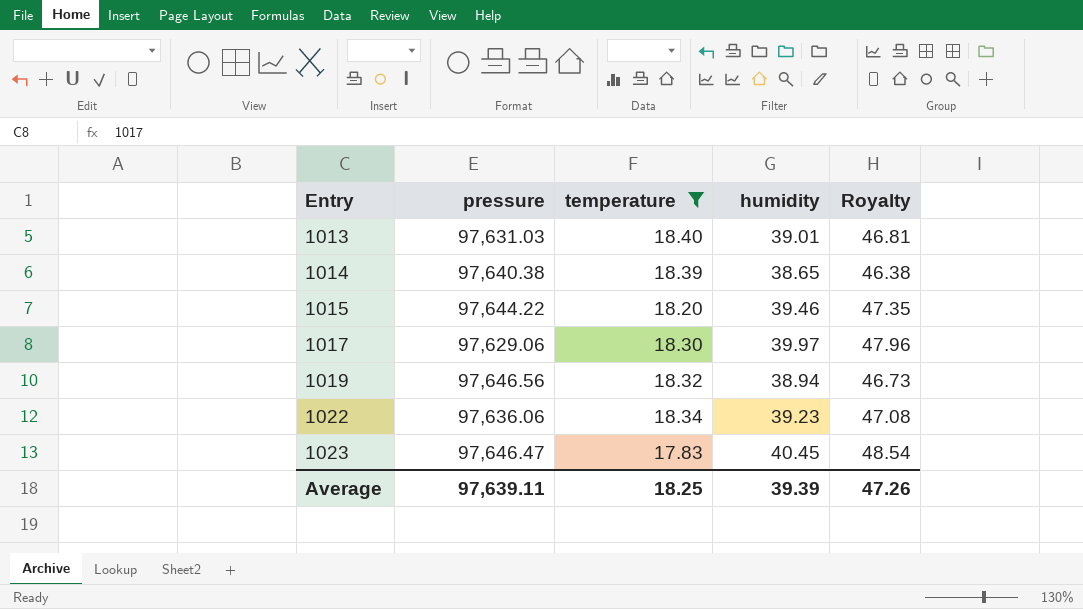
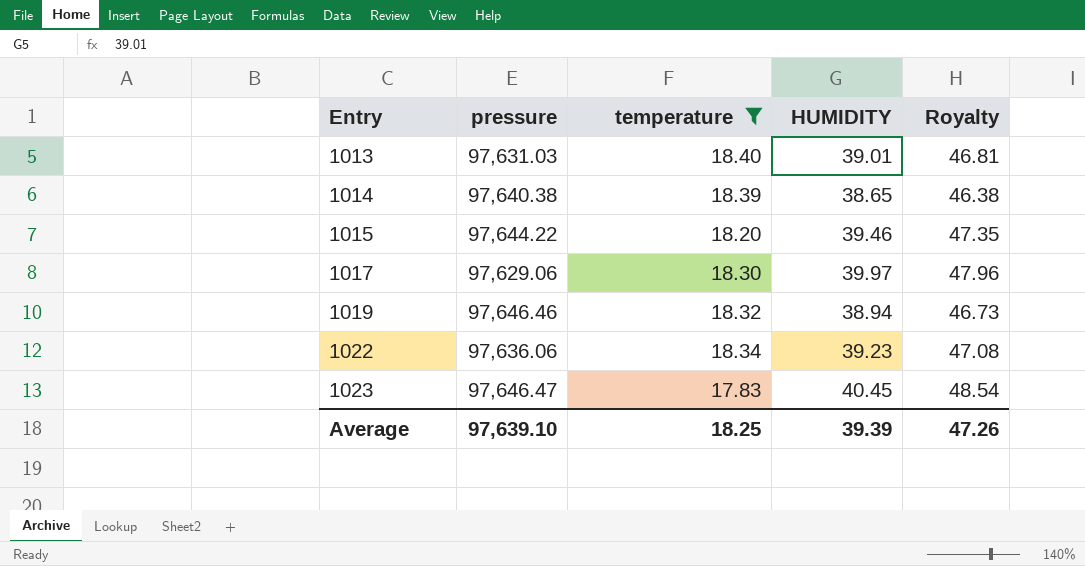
column name: humidity -> HUMIDITY
1019 | pressure: 97,646.56 -> 97,646.46
Average | pressure: 97,639.11 -> 97,639.10

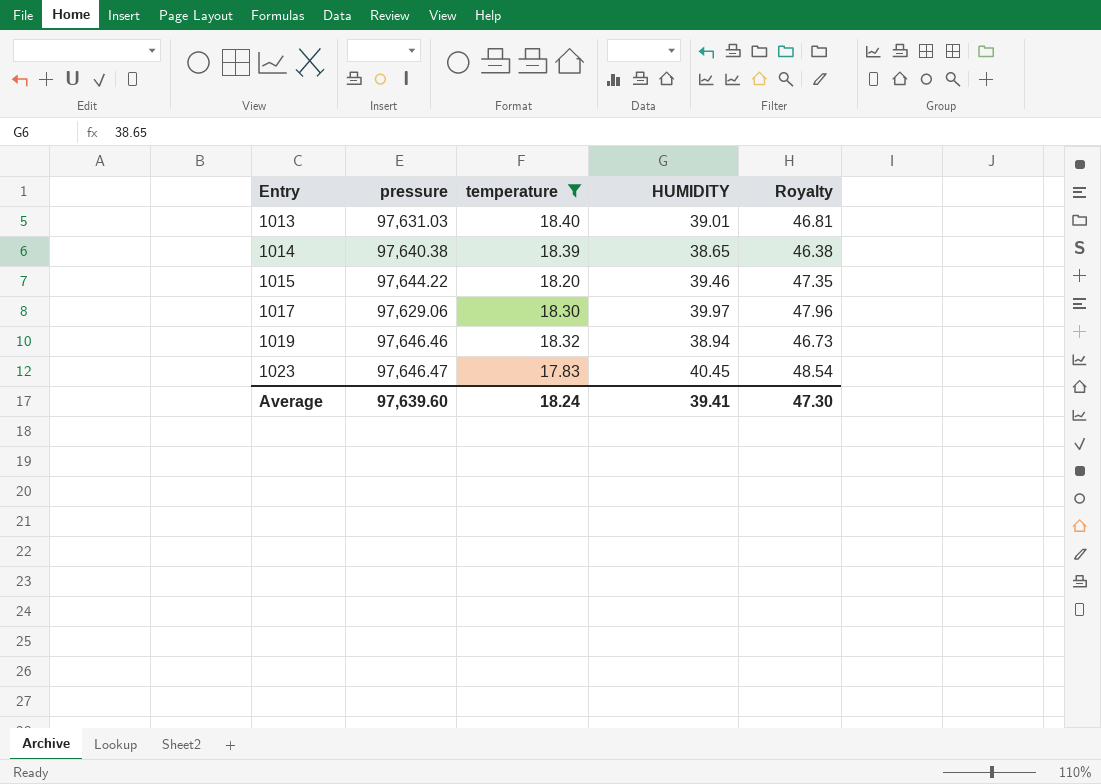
row 1022: 97,636.06 | 18.34 | 39.23 | 47.08 -> none
Average | pressure: 97,639.10 -> 97,639.60
Average | temperature: 18.25 -> 18.24
Average | HUMIDITY: 39.39 -> 39.41
Average | Royalty: 47.26 -> 47.30

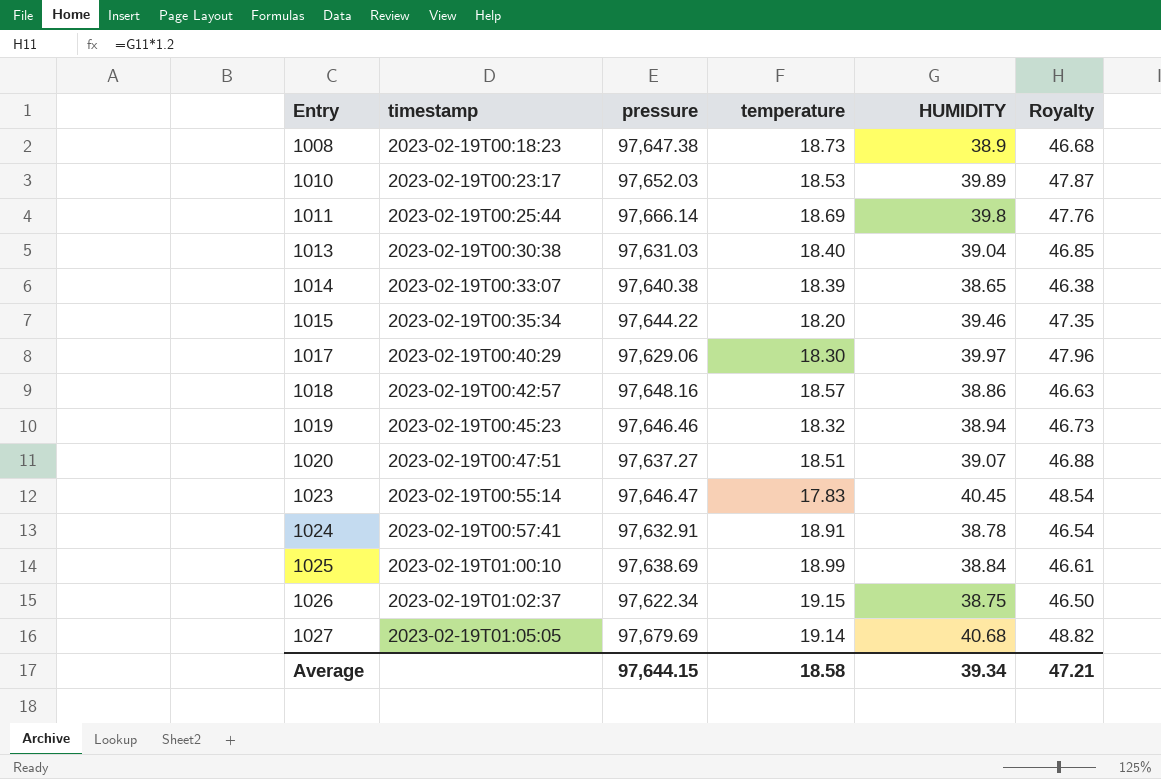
filter: temperature <= 18.40 -> none
column timestamp | position: none -> 2
1013 | HUMIDITY: 39.01 -> 39.04
1013 | Royalty: 46.81 -> 46.85
Average | pressure: 97,639.60 -> 97,644.15
Average | temperature: 18.24 -> 18.58
Average | HUMIDITY: 39.41 -> 39.34
Average | Royalty: 47.30 -> 47.21

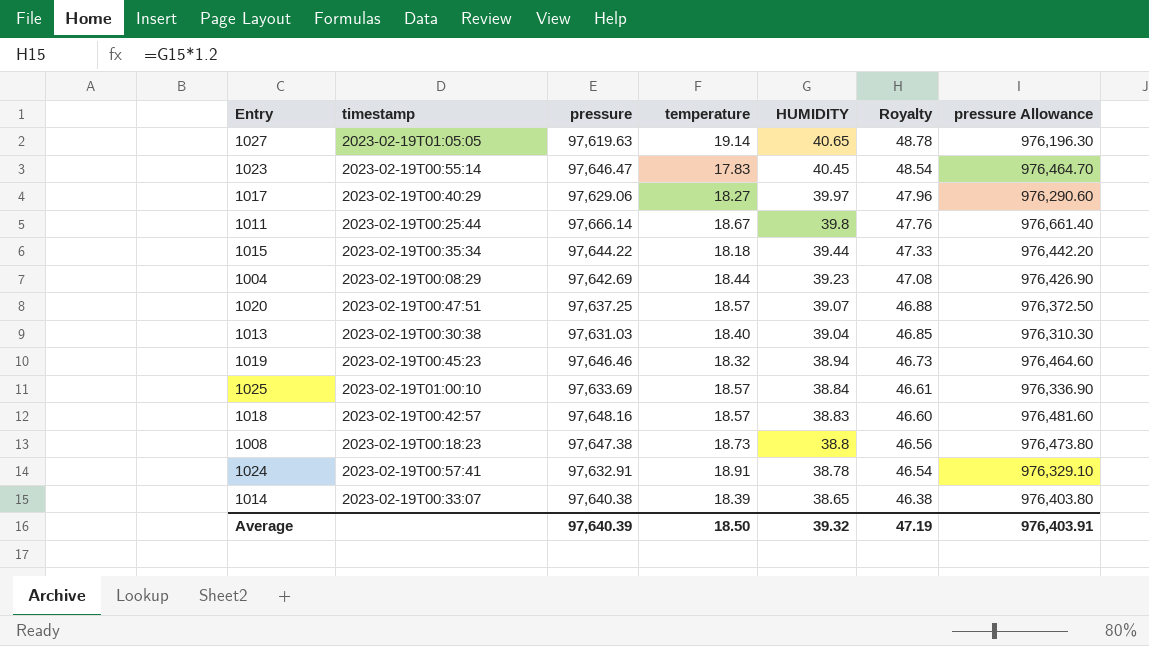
row order: Entry ascending -> HUMIDITY descending
column pressure Allowance | formula: none -> [pressure] * 10
row 1010: 2023-02-19T00:23:17 | 97,652.03 | 18.53 | 39.89 | 47.87 -> none
row 1026: 2023-02-19T01:02:37 | 97,622.34 | 19.15 | 38.75 | 46.50 -> none
1027 | pressure: 97,679.69 -> 97,619.63
1027 | HUMIDITY: 40.68 -> 40.65
1027 | Royalty: 48.82 -> 48.78
1017 | temperature: 18.30 -> 18.27
1011 | temperature: 18.69 -> 18.67
1015 | temperature: 18.20 -> 18.18
1015 | HUMIDITY: 39.46 -> 39.44
1015 | Royalty: 47.35 -> 47.33
row 1004: none -> 2023-02-19T00:08:29 | 97,642.69 | 18.44 | 39.23 | 47.08 | 976,426.90
1020 | pressure: 97,637.27 -> 97,637.25
1020 | temperature: 18.51 -> 18.57
1025 | pressure: 97,638.69 -> 97,633.69
1025 | temperature: 18.99 -> 18.57
1018 | HUMIDITY: 38.86 -> 38.83
1018 | Royalty: 46.63 -> 46.60
1008 | HUMIDITY: 38.9 -> 38.8
1008 | Royalty: 46.68 -> 46.56
Average | pressure: 97,644.15 -> 97,640.39
Average | temperature: 18.58 -> 18.50
Average | HUMIDITY: 39.34 -> 39.32
Average | Royalty: 47.21 -> 47.19

